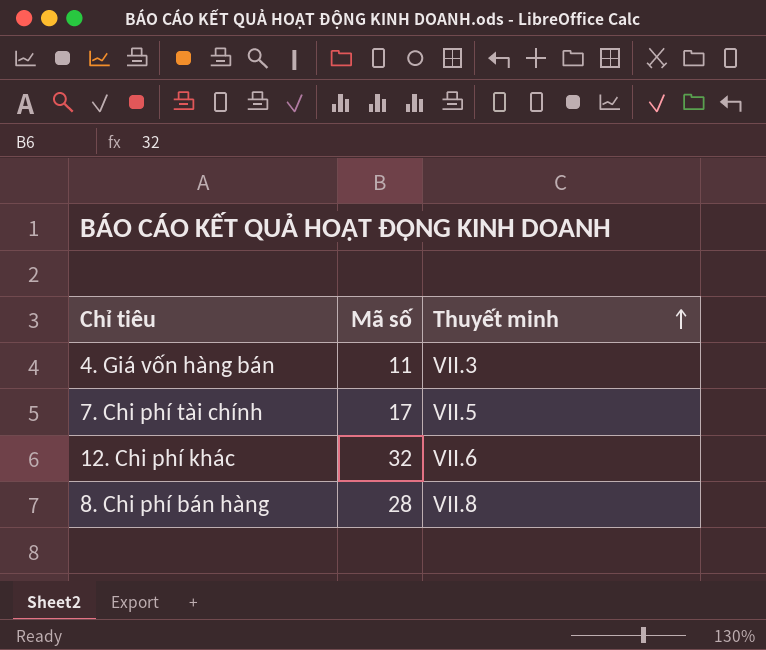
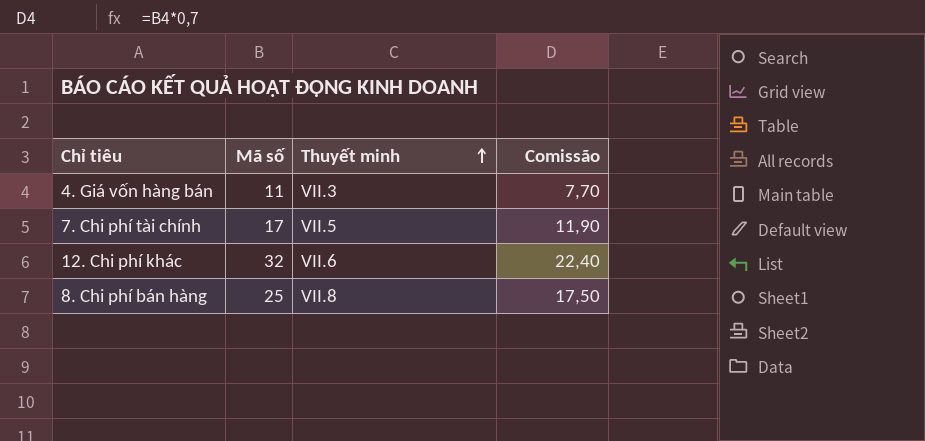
column Comissão | formula: none -> [Mã số] * 0,7
8. Chi phí bán hàng | Mã số: 28 -> 25

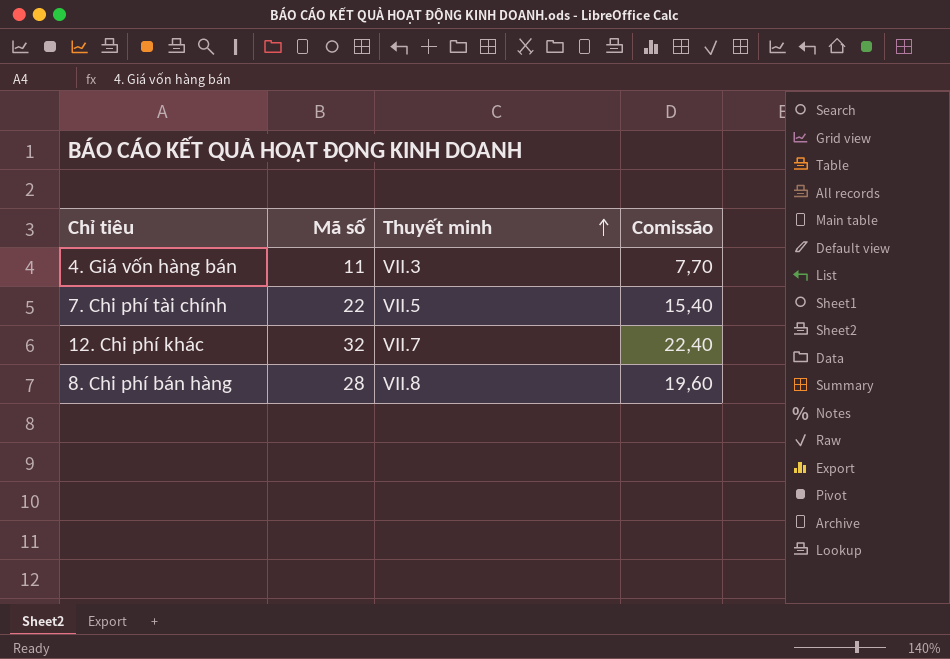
7. Chi phí tài chính | Mã số: 17 -> 22
7. Chi phí tài chính | Comissão: 11,90 -> 15,40
12. Chi phí khác | Thuyết minh: VII.6 -> VII.7
8. Chi phí bán hàng | Mã số: 25 -> 28
8. Chi phí bán hàng | Comissão: 17,50 -> 19,60

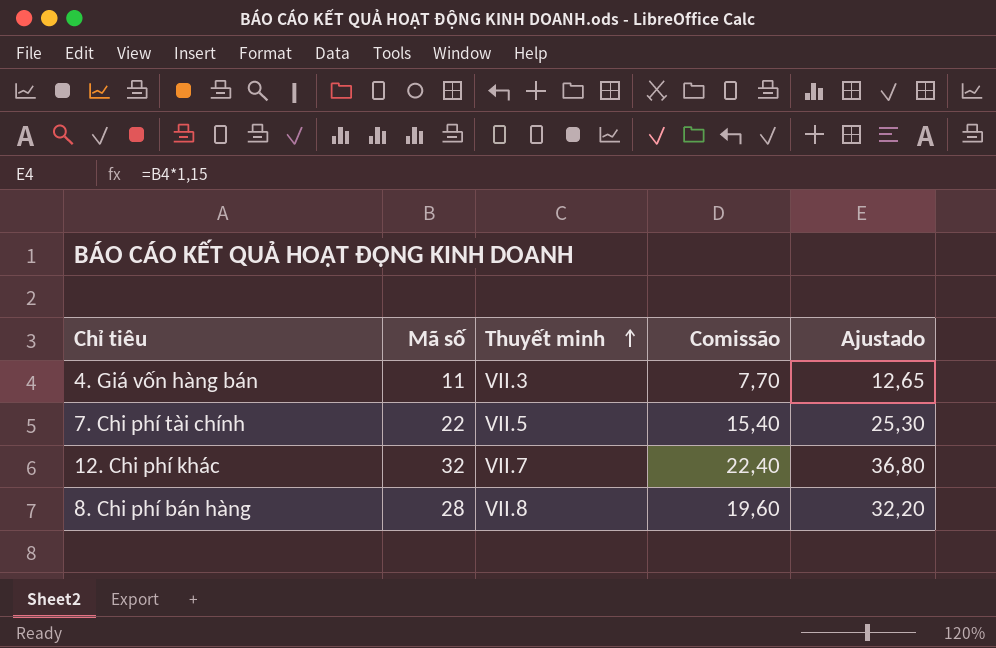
column Ajustado | formula: none -> [Mã số] * 1,15

